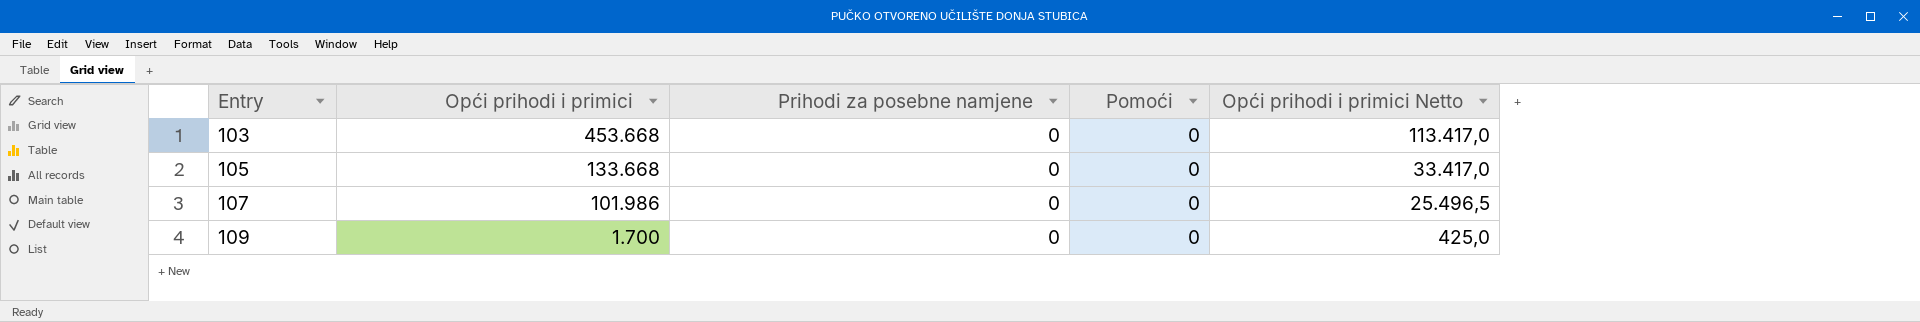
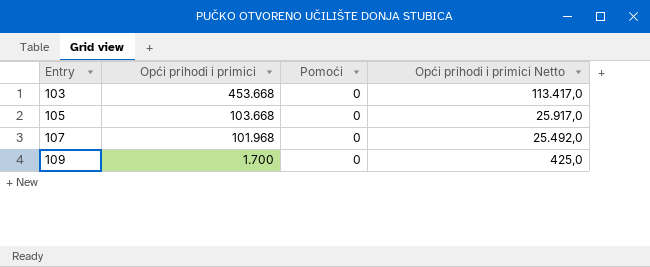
column Prihodi za posebne namjene | position: 3 -> none
105 | Opći prihodi i primici: 133.668 -> 103.668
105 | Opći prihodi i primici Netto: 33.417,0 -> 25.917,0
107 | Opći prihodi i primici: 101.986 -> 101.968
107 | Opći prihodi i primici Netto: 25.496,5 -> 25.492,0

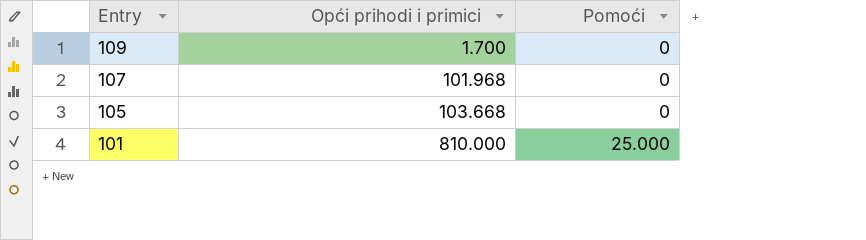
row order: Entry ascending -> Entry descending
column Opći prihodi i primici Netto | formula: [Opći prihodi i primici] * 0,25 -> none
row 103: 453.668 | 0 | 113.417,0 -> none
row 101: none -> 810.000 | 25.000

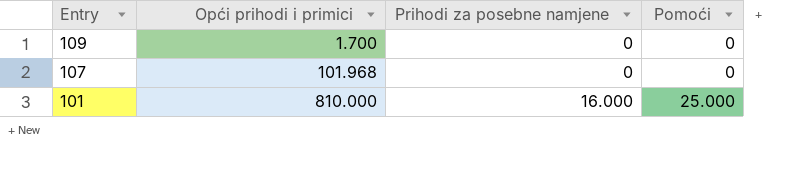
column Prihodi za posebne namjene | position: none -> 3
row 105: 103.668 | 0 -> none

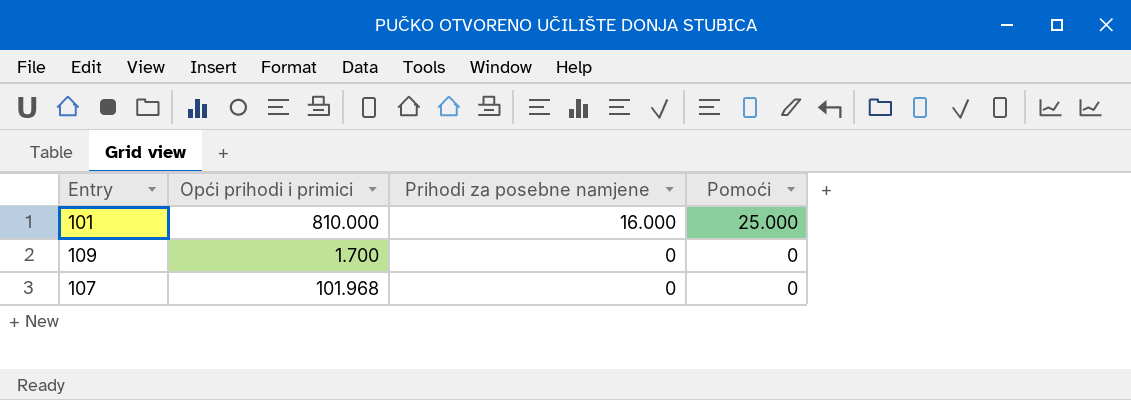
row order: Entry descending -> Prihodi za posebne namjene descending

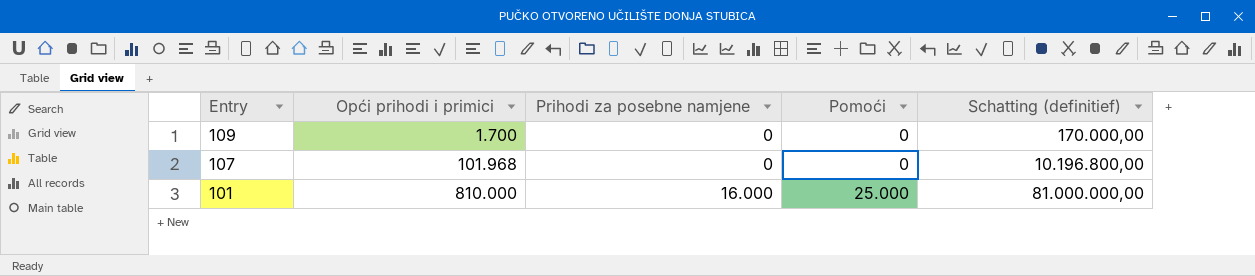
row order: Prihodi za posebne namjene descending -> Entry descending
column Schatting (definitief) | formula: none -> [Opći prihodi i primici] * 100

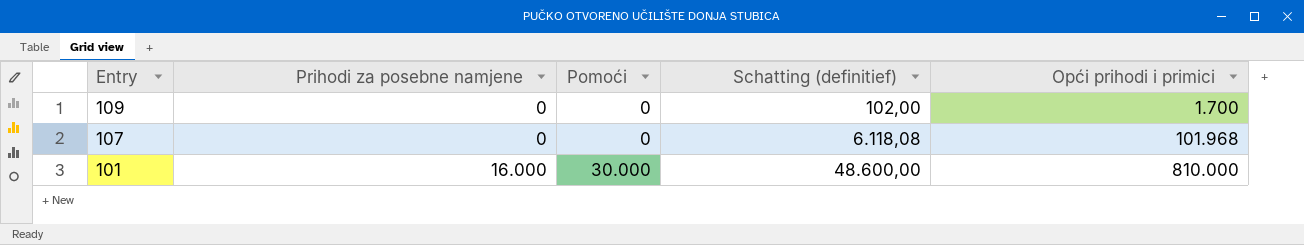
column Schatting (definitief) | formula: [Opći prihodi i primici] * 100 -> [Opći prihodi i primici] * 0,06
column Opći prihodi i primici | position: 2 -> 5
101 | Pomoći: 25.000 -> 30.000

